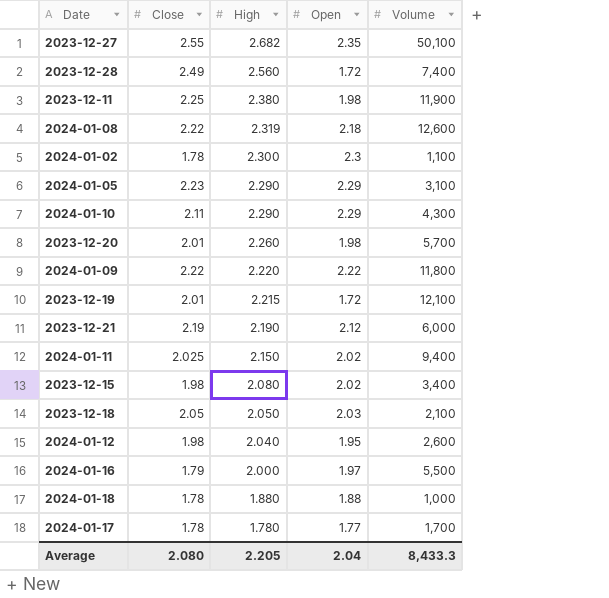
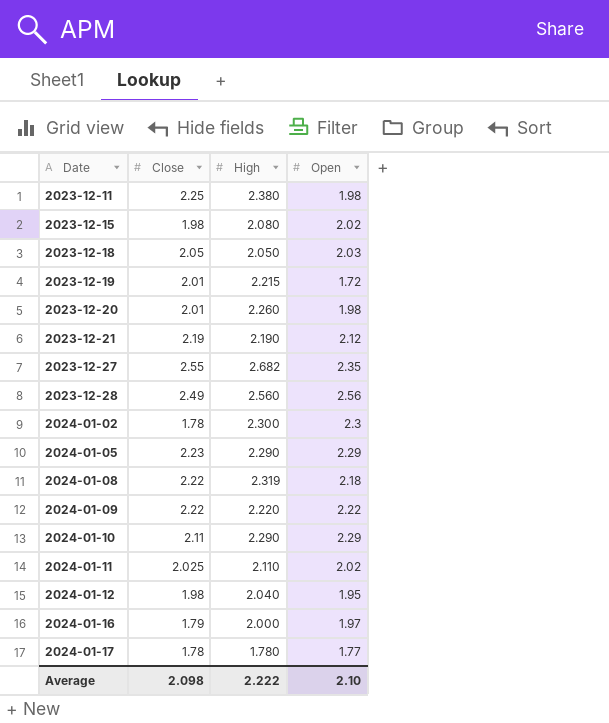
row order: High descending -> Date ascending
column Volume | position: 5 -> none
row 2024-01-18: 1.78 | 1.880 | 1.88 | 1,000 -> none
2023-12-28 | Open: 1.72 -> 2.56
2024-01-11 | High: 2.150 -> 2.110
Average | Close: 2.080 -> 2.098
Average | High: 2.205 -> 2.222
Average | Open: 2.04 -> 2.10

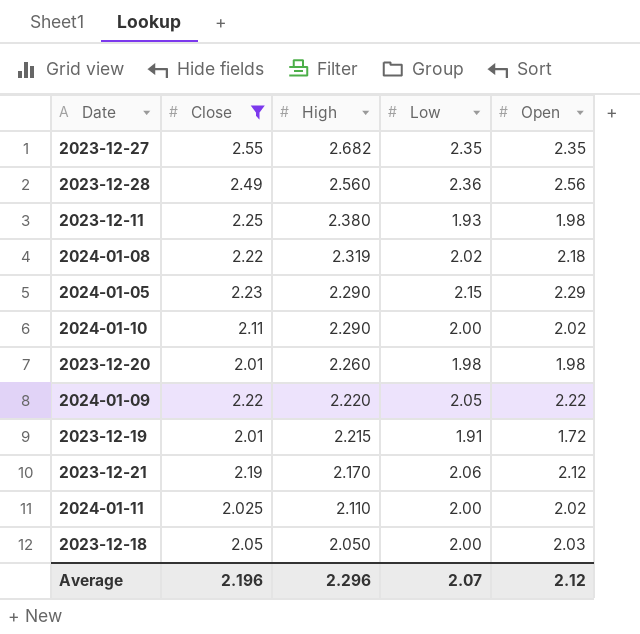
filter: none -> Close >= 2.01
row order: Date ascending -> High descending
column Low | position: none -> 4
2024-01-10 | Open: 2.29 -> 2.02
2023-12-21 | High: 2.190 -> 2.170
Average | Close: 2.098 -> 2.196
Average | High: 2.222 -> 2.296
Average | Open: 2.10 -> 2.12

